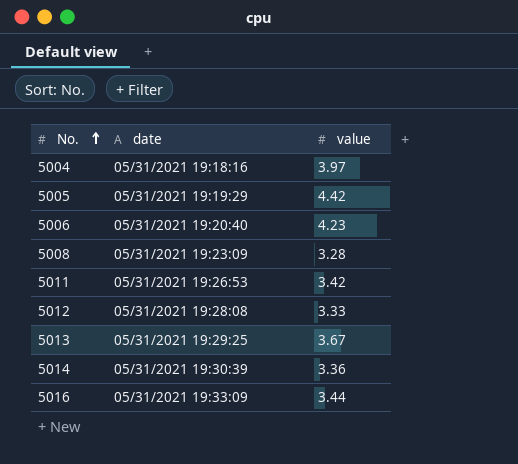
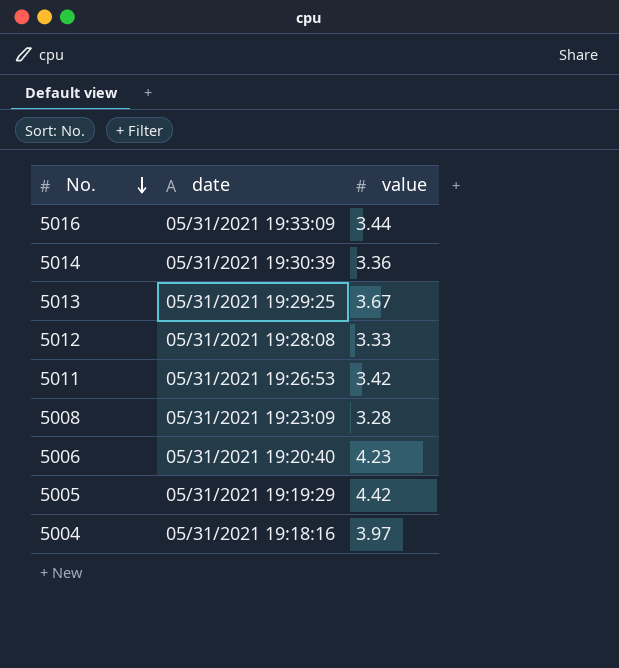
row order: No. ascending -> No. descending

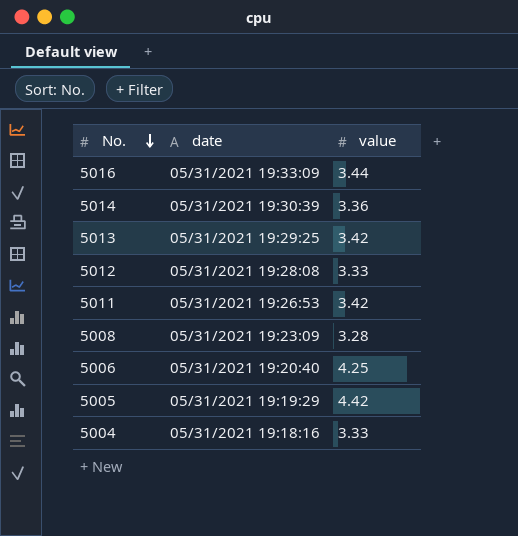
5013 | value: 3.67 -> 3.42
5006 | value: 4.23 -> 4.25
5004 | value: 3.97 -> 3.33

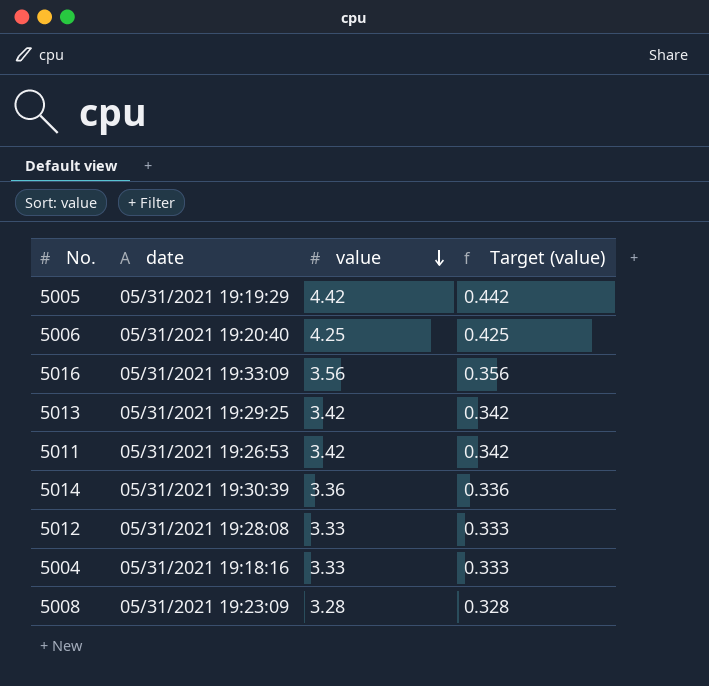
row order: No. descending -> value descending
column Target (value) | formula: none -> [value] * 0.1
5016 | value: 3.44 -> 3.56

